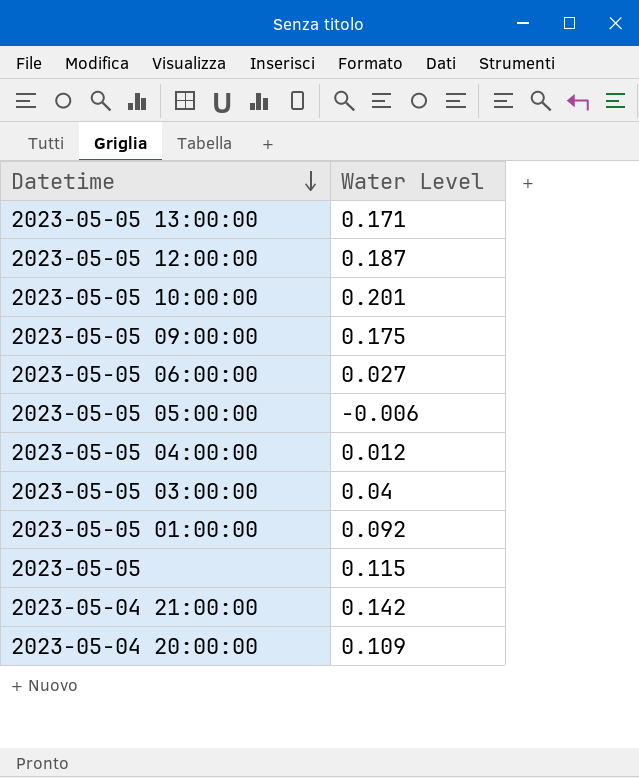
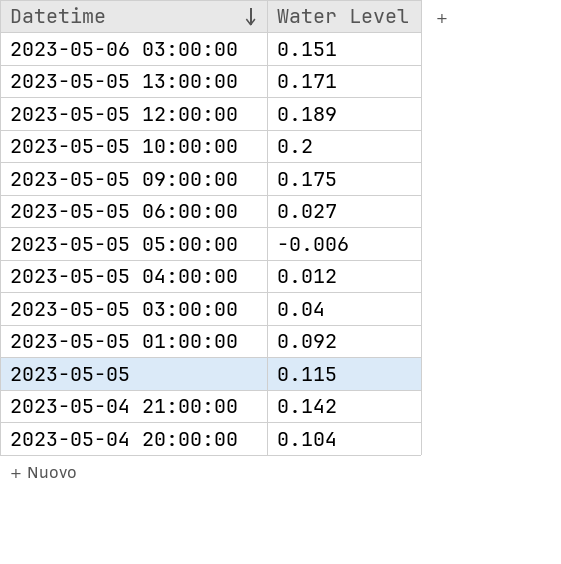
row 2023-05-06 03:00:00: none -> 0.151
2023-05-05 12:00:00 | Water Level: 0.187 -> 0.189
2023-05-05 10:00:00 | Water Level: 0.201 -> 0.2
2023-05-04 20:00:00 | Water Level: 0.109 -> 0.104

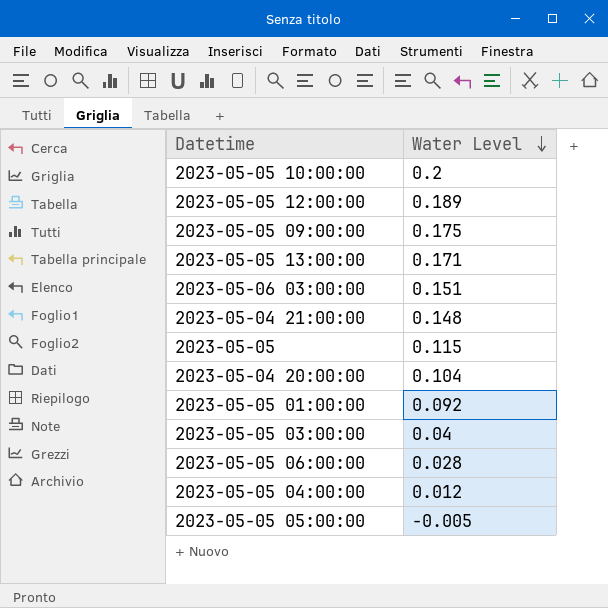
row order: Datetime descending -> Water Level descending
2023-05-04 21:00:00 | Water Level: 0.142 -> 0.148
2023-05-05 06:00:00 | Water Level: 0.027 -> 0.028
2023-05-05 05:00:00 | Water Level: -0.006 -> -0.005

